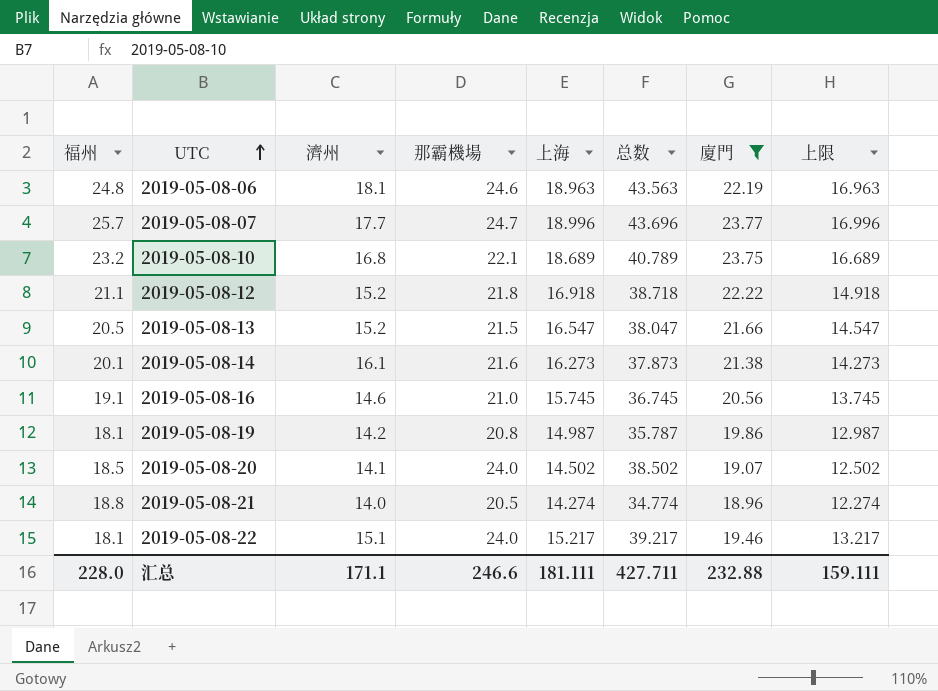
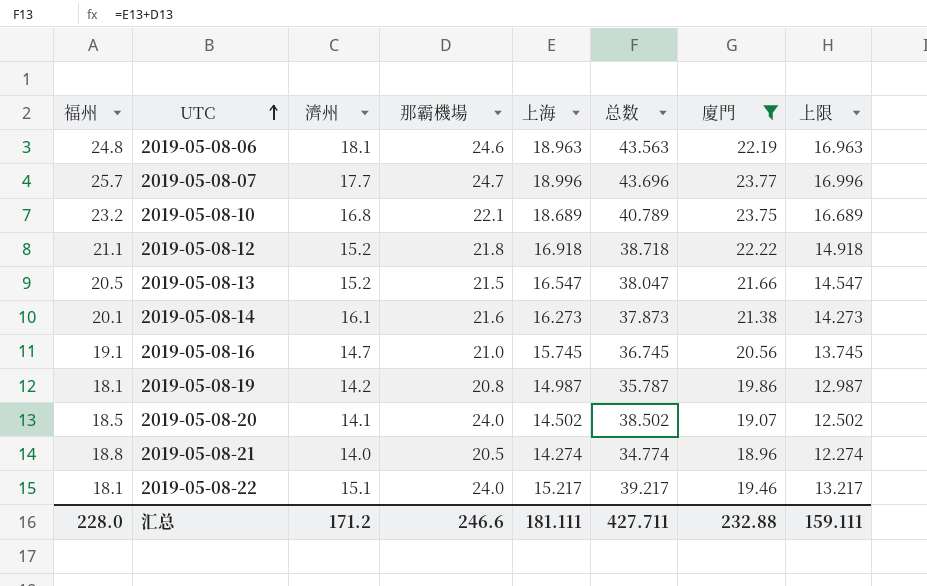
2019-05-08-16 | 濟州: 14.6 -> 14.7
汇总 | 濟州: 171.1 -> 171.2

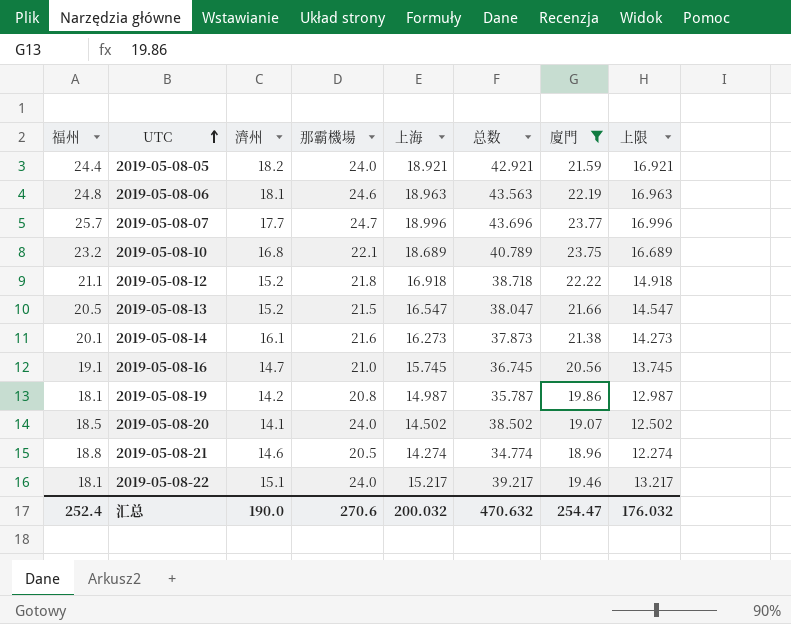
row 2019-05-08-05: none -> 24.4 | 18.2 | 24.0 | 18.921 | 42.921 | 21.59 | 16.921
2019-05-08-21 | 濟州: 14.0 -> 14.6
汇总 | 福州: 228.0 -> 252.4
汇总 | 濟州: 171.2 -> 190.0
汇总 | 那霸機場: 246.6 -> 270.6
汇总 | 上海: 181.111 -> 200.032
汇总 | 总数: 427.711 -> 470.632
汇总 | 廈門: 232.88 -> 254.47
汇总 | 上限: 159.111 -> 176.032

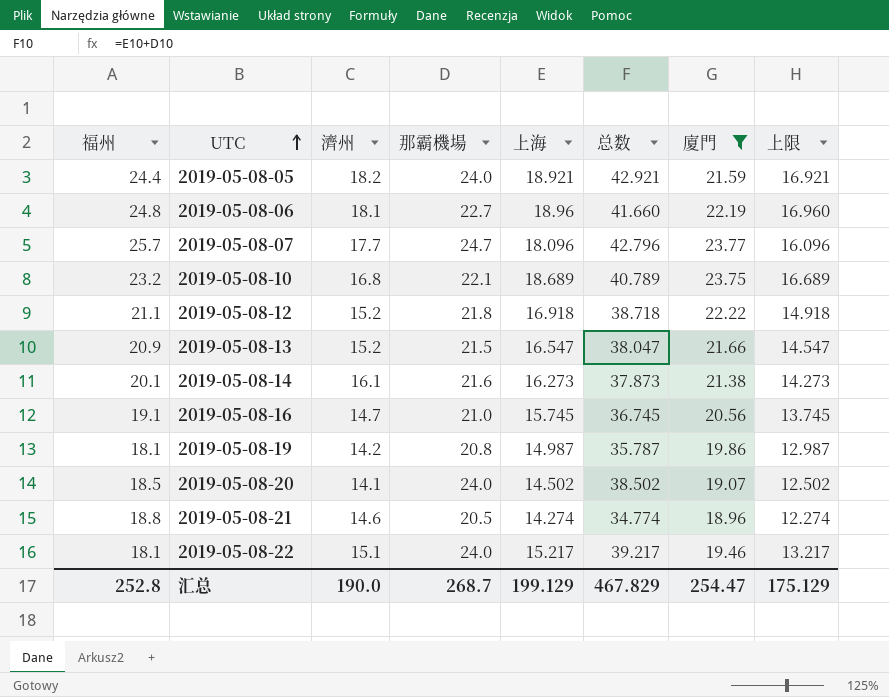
2019-05-08-06 | 那霸機場: 24.6 -> 22.7
2019-05-08-06 | 上海: 18.963 -> 18.96
2019-05-08-06 | 总数: 43.563 -> 41.660
2019-05-08-06 | 上限: 16.963 -> 16.960
2019-05-08-07 | 上海: 18.996 -> 18.096
2019-05-08-07 | 总数: 43.696 -> 42.796
2019-05-08-07 | 上限: 16.996 -> 16.096
2019-05-08-13 | 福州: 20.5 -> 20.9
汇总 | 福州: 252.4 -> 252.8
汇总 | 那霸機場: 270.6 -> 268.7
汇总 | 上海: 200.032 -> 199.129
汇总 | 总数: 470.632 -> 467.829
汇总 | 上限: 176.032 -> 175.129

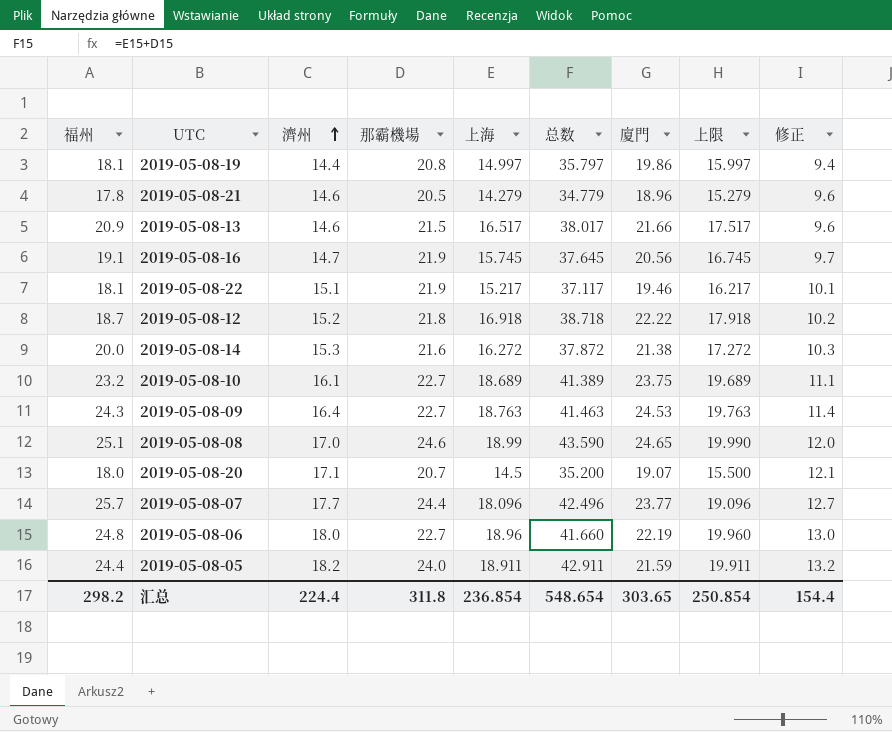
filter: 廈門 <= 23.77 -> none
row order: UTC ascending -> 濟州 ascending
column 上限 | formula: [上海] - 2 -> [上海] + 1
column 修正 | formula: none -> [濟州] - 5
2019-05-08-19 | 濟州: 14.2 -> 14.4
2019-05-08-19 | 上海: 14.987 -> 14.997
2019-05-08-19 | 总数: 35.787 -> 35.797
2019-05-08-21 | 福州: 18.8 -> 17.8
2019-05-08-21 | 上海: 14.274 -> 14.279
2019-05-08-21 | 总数: 34.774 -> 34.779
2019-05-08-13 | 濟州: 15.2 -> 14.6
2019-05-08-13 | 上海: 16.547 -> 16.517
2019-05-08-13 | 总数: 38.047 -> 38.017
2019-05-08-16 | 那霸機場: 21.0 -> 21.9
2019-05-08-16 | 总数: 36.745 -> 37.645
2019-05-08-22 | 那霸機場: 24.0 -> 21.9
2019-05-08-22 | 总数: 39.217 -> 37.117
2019-05-08-12 | 福州: 21.1 -> 18.7
2019-05-08-14 | 福州: 20.1 -> 20.0
2019-05-08-14 | 濟州: 16.1 -> 15.3
2019-05-08-14 | 上海: 16.273 -> 16.272
2019-05-08-14 | 总数: 37.873 -> 37.872
2019-05-08-10 | 濟州: 16.8 -> 16.1
2019-05-08-10 | 那霸機場: 22.1 -> 22.7
2019-05-08-10 | 总数: 40.789 -> 41.389
2019-05-08-20 | 福州: 18.5 -> 18.0
2019-05-08-20 | 濟州: 14.1 -> 17.1
2019-05-08-20 | 那霸機場: 24.0 -> 20.7
2019-05-08-20 | 上海: 14.502 -> 14.5
2019-05-08-20 | 总数: 38.502 -> 35.200
2019-05-08-07 | 那霸機場: 24.7 -> 24.4
2019-05-08-07 | 总数: 42.796 -> 42.496
2019-05-08-06 | 濟州: 18.1 -> 18.0
2019-05-08-05 | 上海: 18.921 -> 18.911
2019-05-08-05 | 总数: 42.921 -> 42.911
汇总 | 福州: 252.8 -> 298.2
汇总 | 濟州: 190.0 -> 224.4
汇总 | 那霸機場: 268.7 -> 311.8
汇总 | 上海: 199.129 -> 236.854
汇总 | 总数: 467.829 -> 548.654
汇总 | 廈門: 254.47 -> 303.65
汇总 | 上限: 175.129 -> 250.854

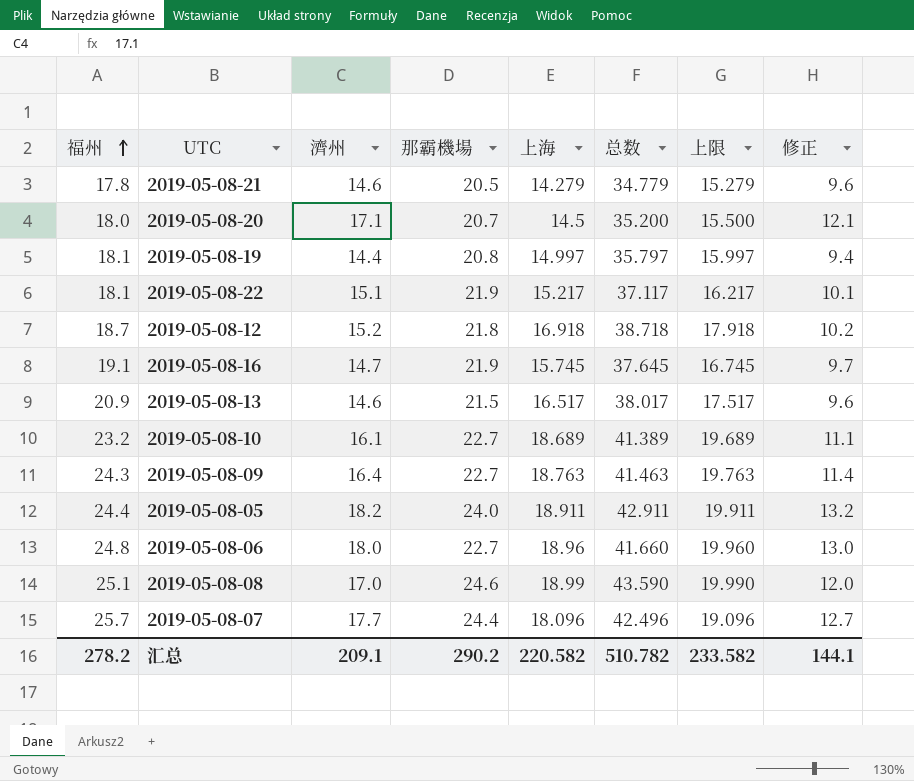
row order: 濟州 ascending -> 福州 ascending
column 廈門 | position: 7 -> none
row 2019-05-08-14: 20.0 | 15.3 | 21.6 | 16.272 | 37.872 | 21.38 | 17.272 | 10.3 -> none
汇总 | 福州: 298.2 -> 278.2
汇总 | 濟州: 224.4 -> 209.1
汇总 | 那霸機場: 311.8 -> 290.2
汇总 | 上海: 236.854 -> 220.582
汇总 | 总数: 548.654 -> 510.782
汇总 | 上限: 250.854 -> 233.582
汇总 | 修正: 154.4 -> 144.1

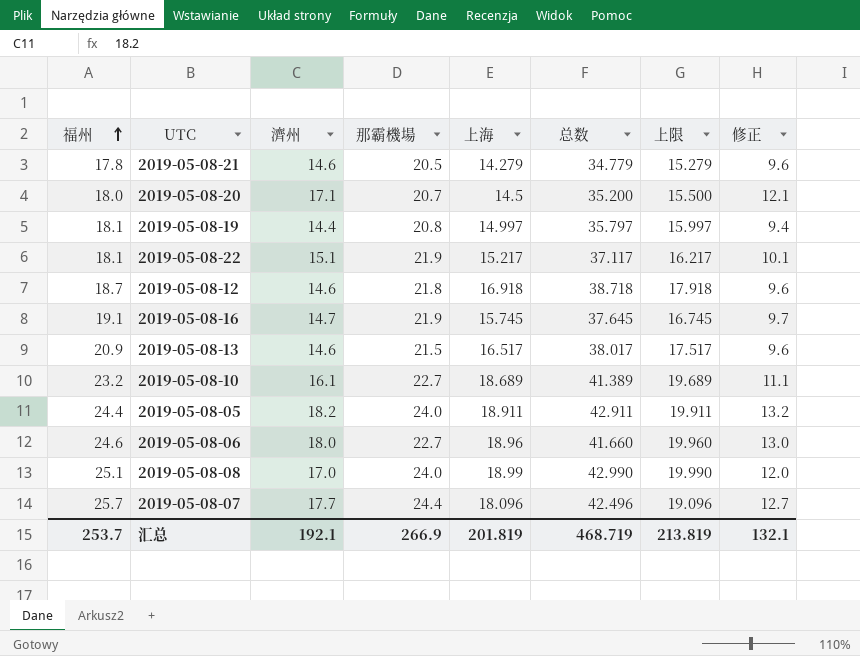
row 2019-05-08-09: 24.3 | 16.4 | 22.7 | 18.763 | 41.463 | 19.763 | 11.4 -> none
2019-05-08-12 | 濟州: 15.2 -> 14.6
2019-05-08-12 | 修正: 10.2 -> 9.6
2019-05-08-06 | 福州: 24.8 -> 24.6
2019-05-08-08 | 那霸機場: 24.6 -> 24.0
2019-05-08-08 | 总数: 43.590 -> 42.990
汇总 | 福州: 278.2 -> 253.7
汇总 | 濟州: 209.1 -> 192.1
汇总 | 那霸機場: 290.2 -> 266.9
汇总 | 上海: 220.582 -> 201.819
汇总 | 总数: 510.782 -> 468.719
汇总 | 上限: 233.582 -> 213.819
汇总 | 修正: 144.1 -> 132.1

